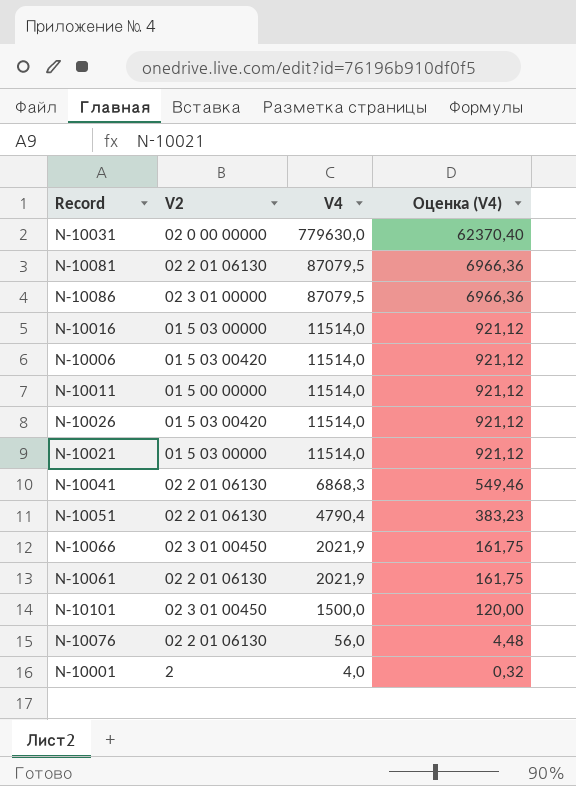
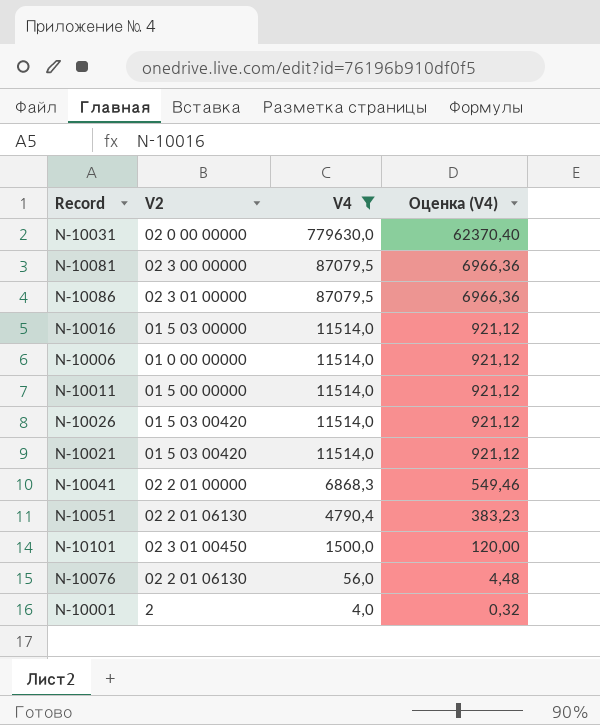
filter: none -> V4 != 2021,9
N-10081 | V2: 02 2 01 06130 -> 02 3 00 00000
N-10006 | V2: 01 5 03 00420 -> 01 0 00 00000
N-10021 | V2: 01 5 03 00000 -> 01 5 03 00420
N-10041 | V2: 02 2 01 06130 -> 02 2 01 00000

